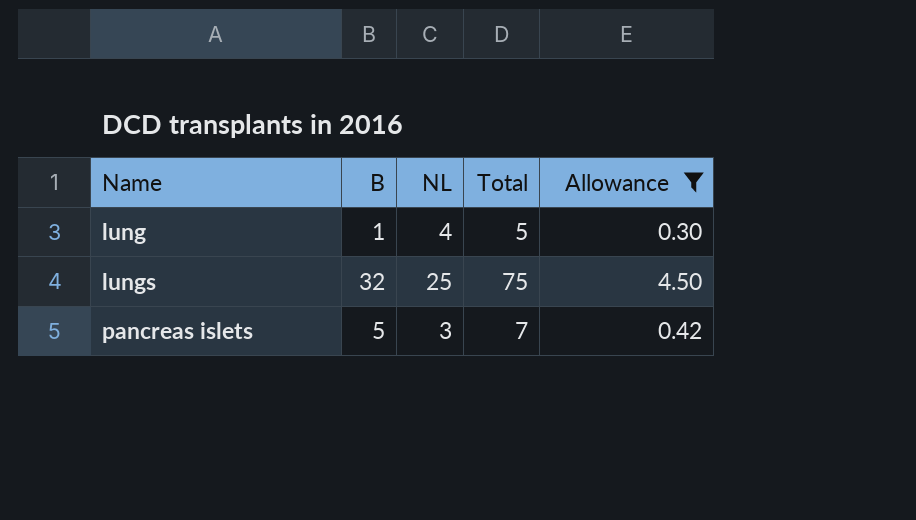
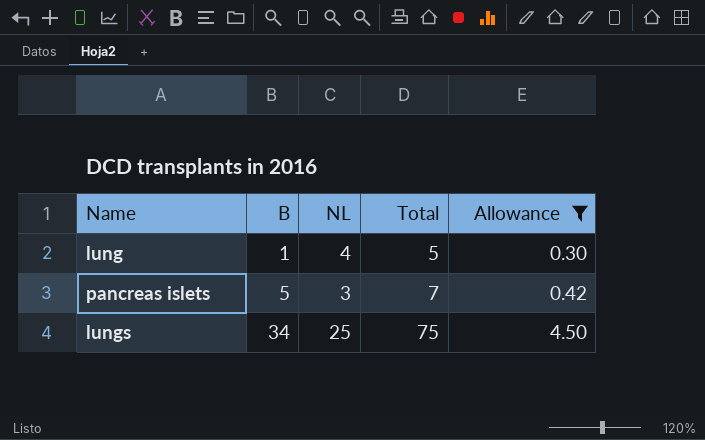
row order: Name ascending -> B ascending
lungs | B: 32 -> 34

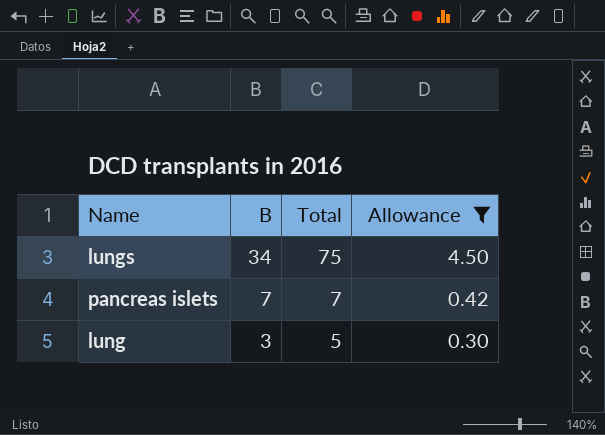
row order: B ascending -> B descending
column NL | position: 3 -> none
pancreas islets | B: 5 -> 7
lung | B: 1 -> 3

